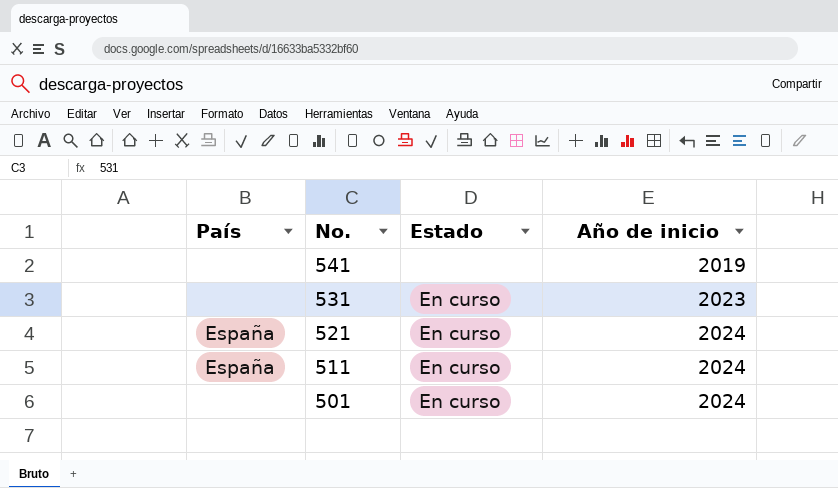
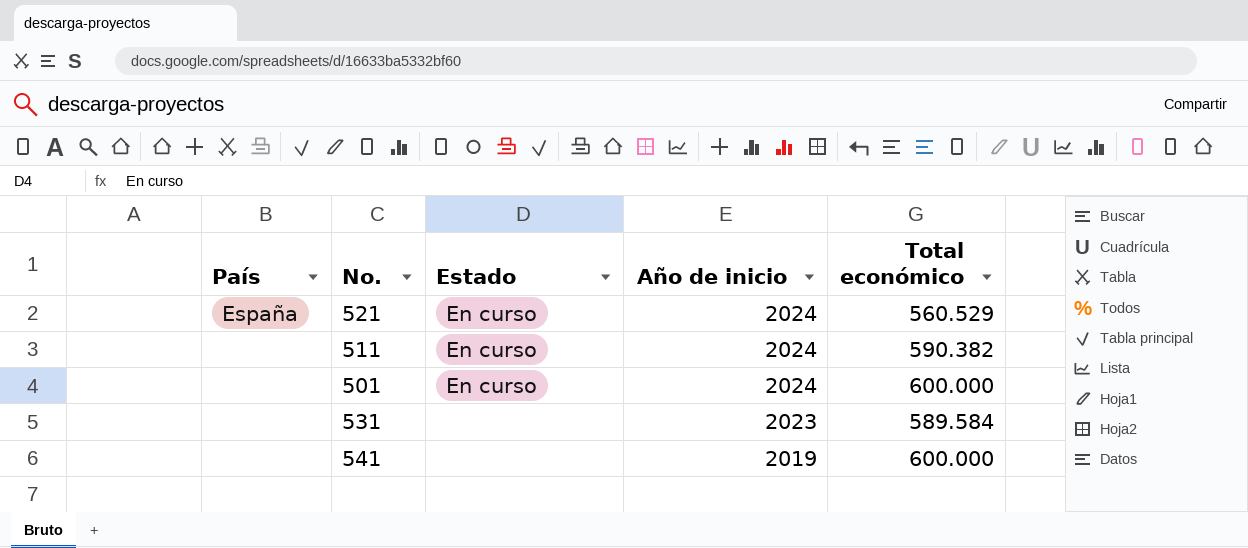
row order: No. descending -> Año de inicio descending
column Total económico | position: none -> 5
511 | País: España -> none
531 | Estado: En curso -> none

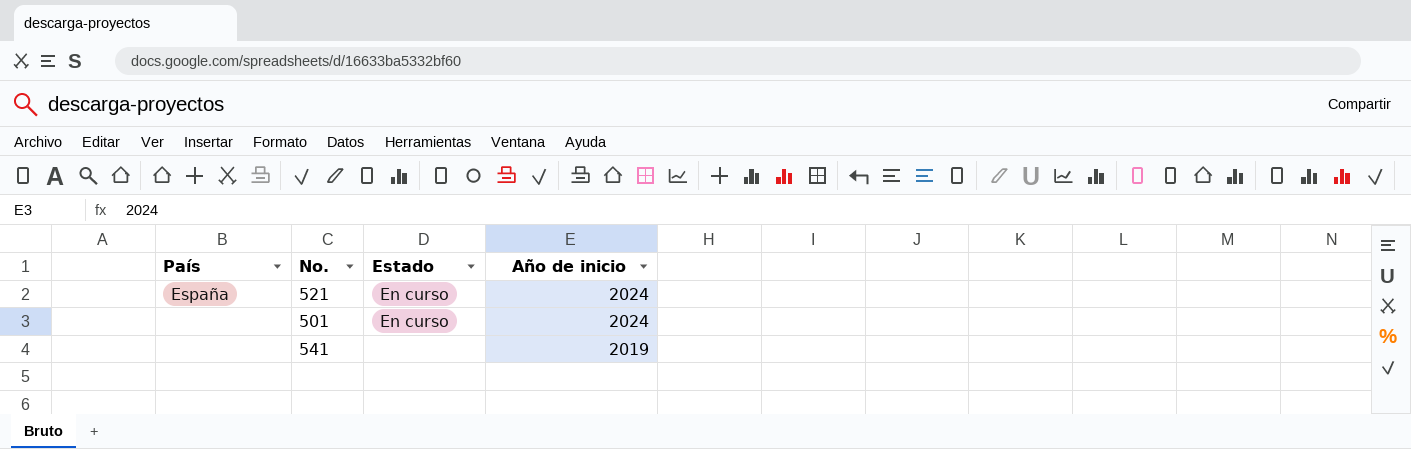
column Total económico | position: 5 -> none
row 511: none | En curso | 2024 | 590.382 -> none
row 531: none | none | 2023 | 589.584 -> none

